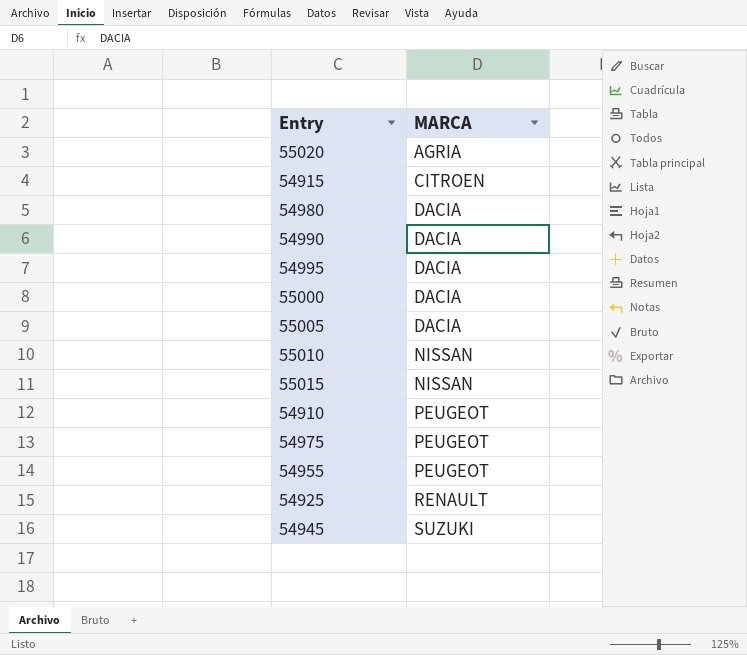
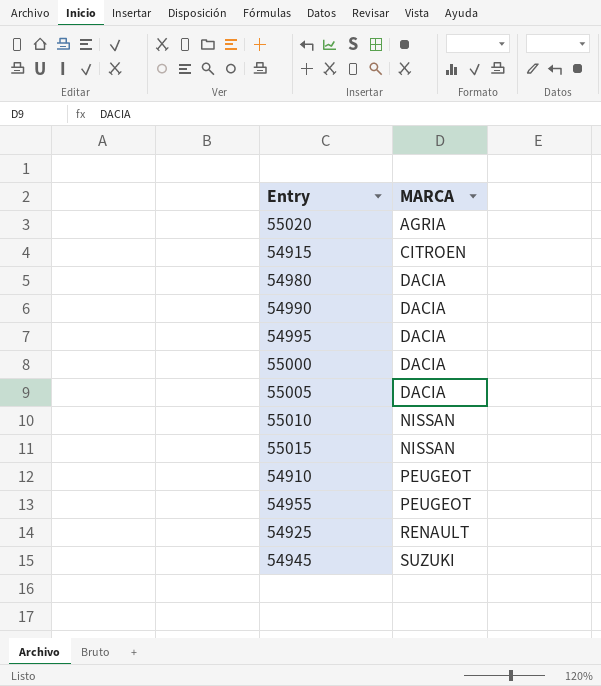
row 54975: PEUGEOT -> none

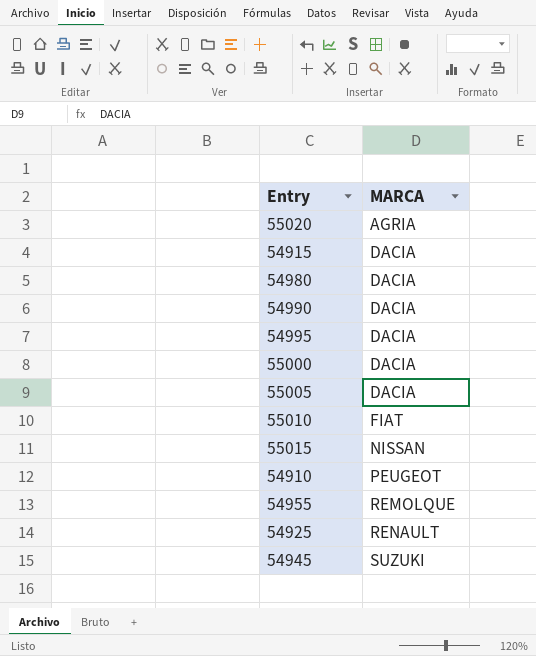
54915 | MARCA: CITROEN -> DACIA
55010 | MARCA: NISSAN -> FIAT
54955 | MARCA: PEUGEOT -> REMOLQUE

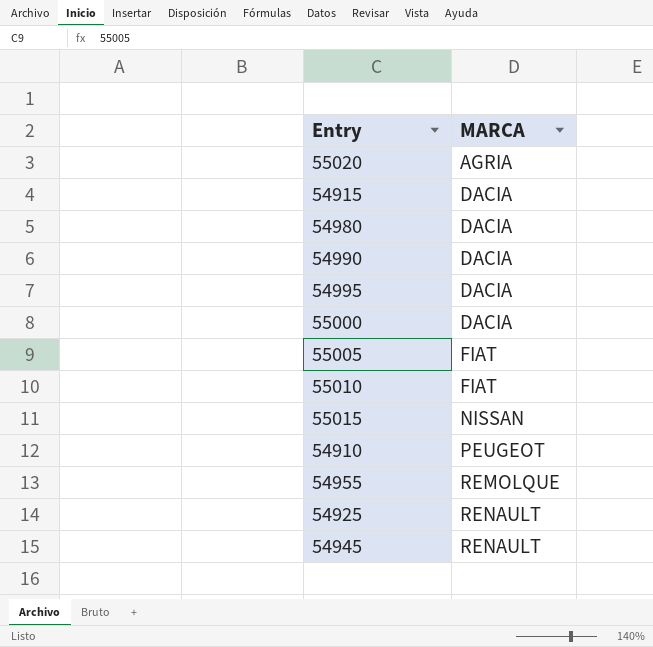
55005 | MARCA: DACIA -> FIAT
54945 | MARCA: SUZUKI -> RENAULT

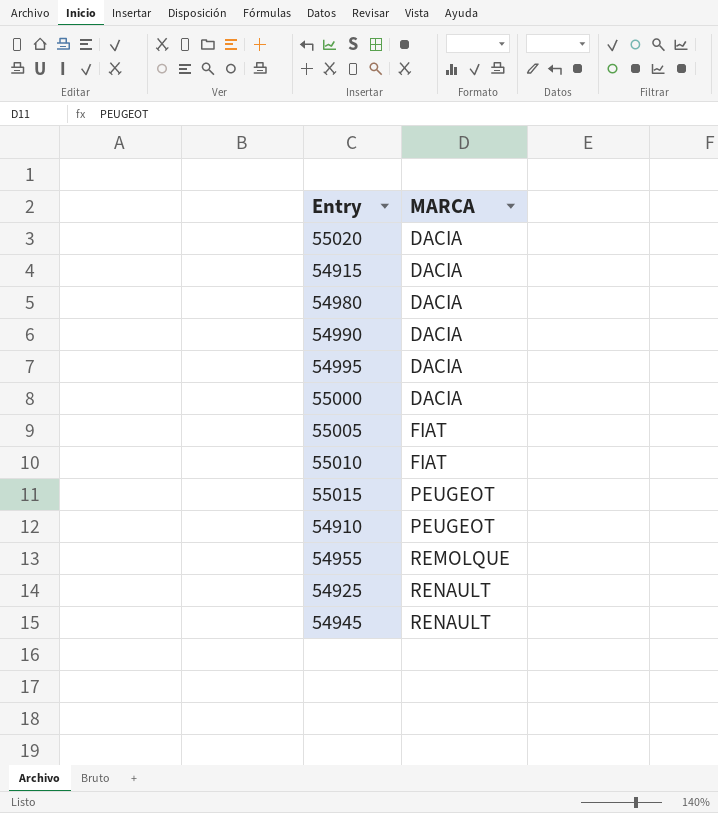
55020 | MARCA: AGRIA -> DACIA
55015 | MARCA: NISSAN -> PEUGEOT

